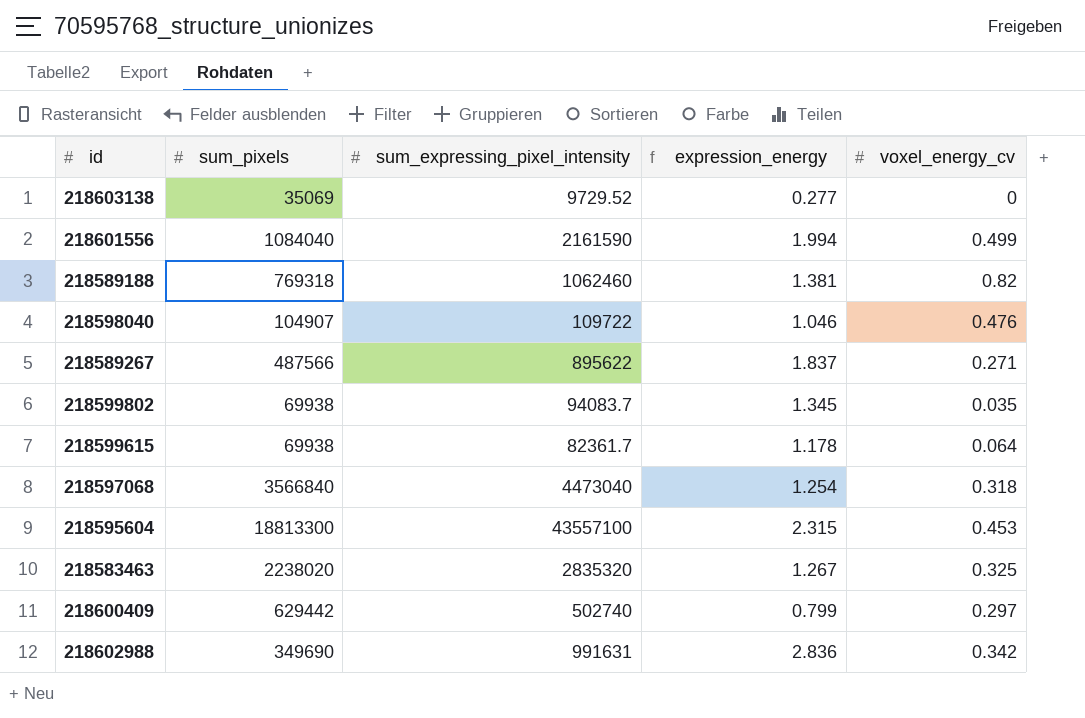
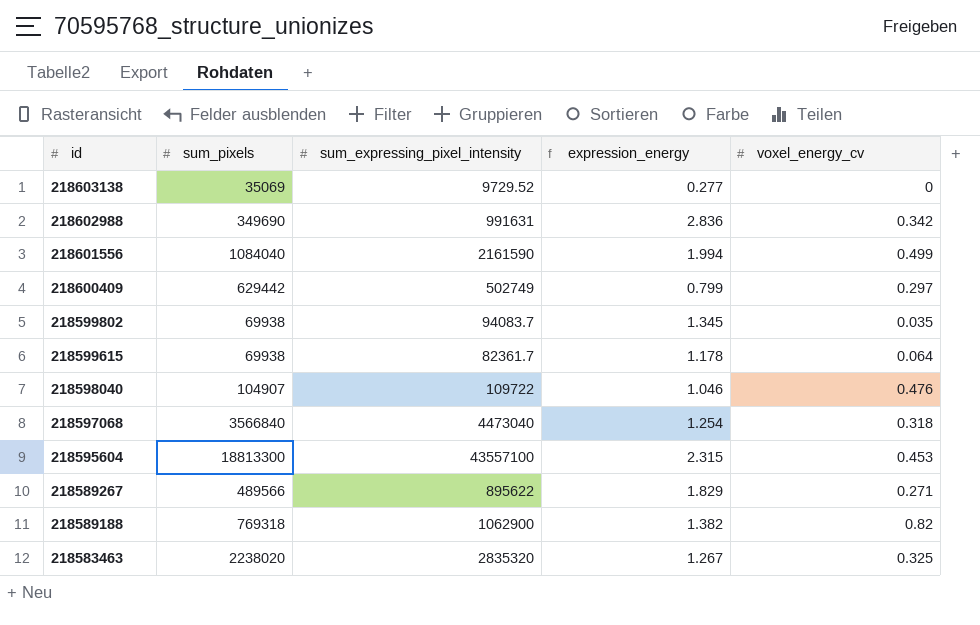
row order: none -> id descending
218600409 | sum_expressing_pixel_intensity: 502740 -> 502749
218589267 | sum_pixels: 487566 -> 489566
218589267 | expression_energy: 1.837 -> 1.829
218589188 | sum_expressing_pixel_intensity: 1062460 -> 1062900
218589188 | expression_energy: 1.381 -> 1.382

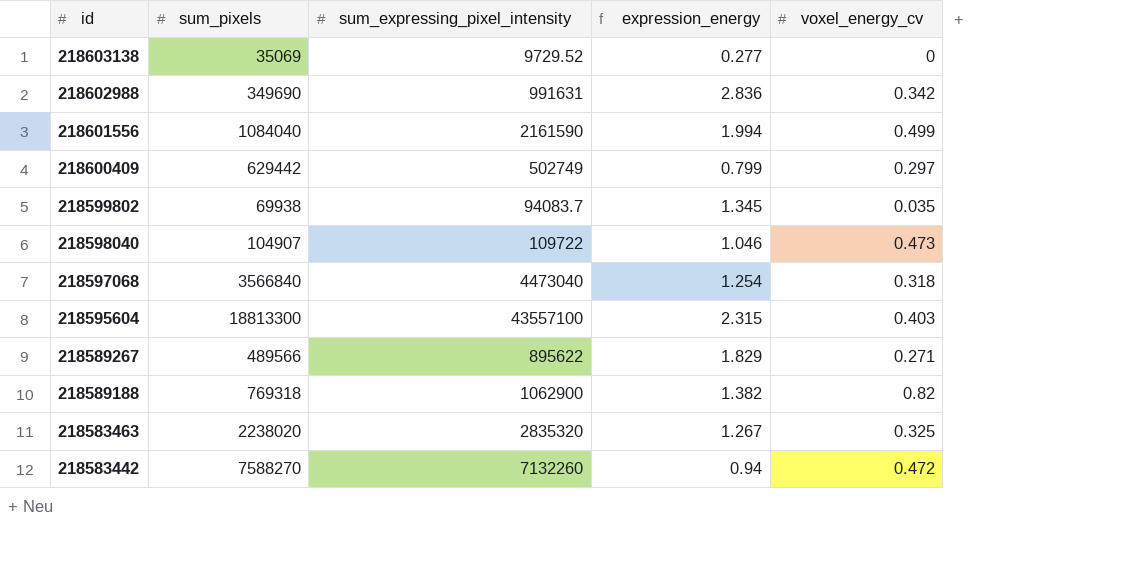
row 218599615: 69938 | 82361.7 | 1.178 | 0.064 -> none
218598040 | voxel_energy_cv: 0.476 -> 0.473
218595604 | voxel_energy_cv: 0.453 -> 0.403
row 218583442: none -> 7588270 | 7132260 | 0.94 | 0.472

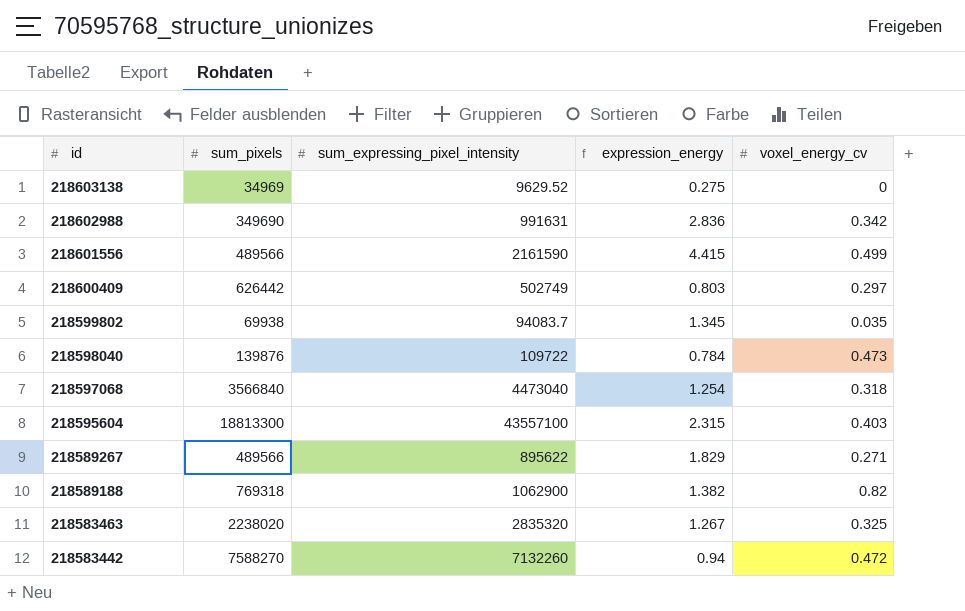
218603138 | sum_pixels: 35069 -> 34969
218603138 | sum_expressing_pixel_intensity: 9729.52 -> 9629.52
218603138 | expression_energy: 0.277 -> 0.275
218601556 | sum_pixels: 1084040 -> 489566
218601556 | expression_energy: 1.994 -> 4.415
218600409 | sum_pixels: 629442 -> 626442
218600409 | expression_energy: 0.799 -> 0.803
218598040 | sum_pixels: 104907 -> 139876
218598040 | expression_energy: 1.046 -> 0.784

